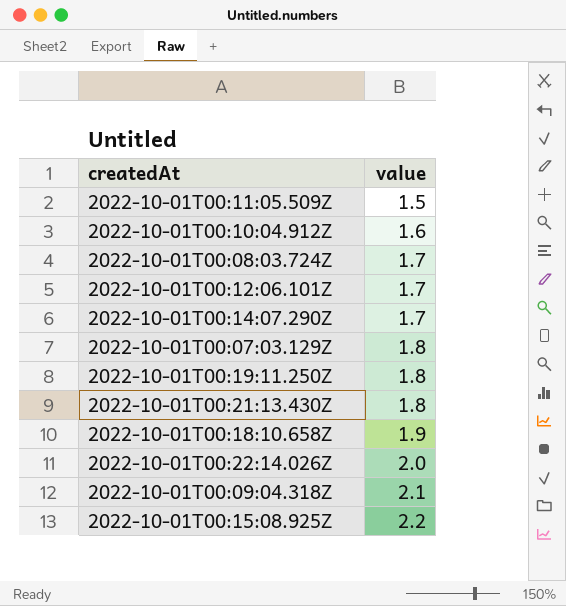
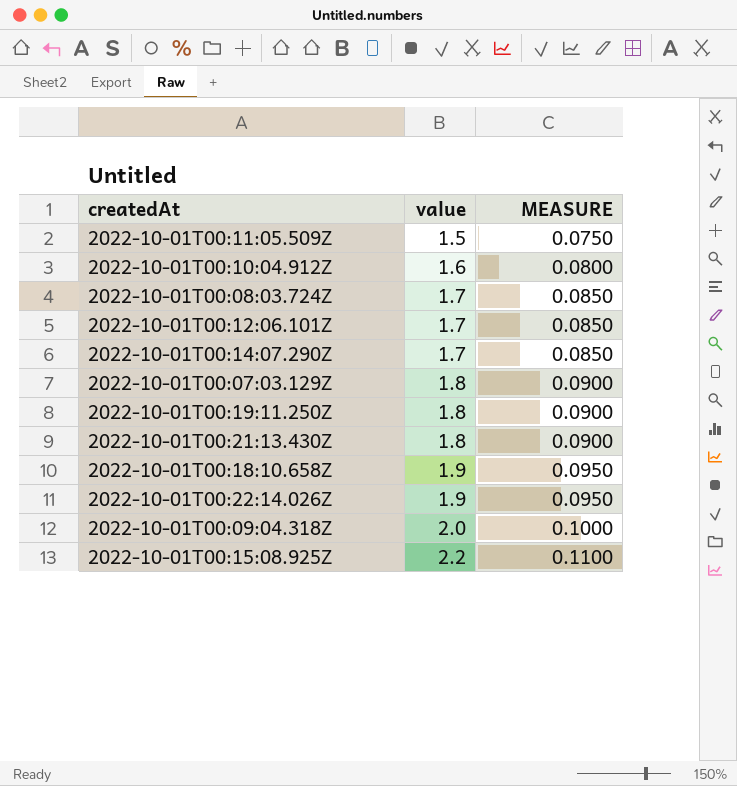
column MEASURE | formula: none -> [value] * 0.05
2022-10-01T00:22:14.026Z | value: 2.0 -> 1.9
2022-10-01T00:09:04.318Z | value: 2.1 -> 2.0

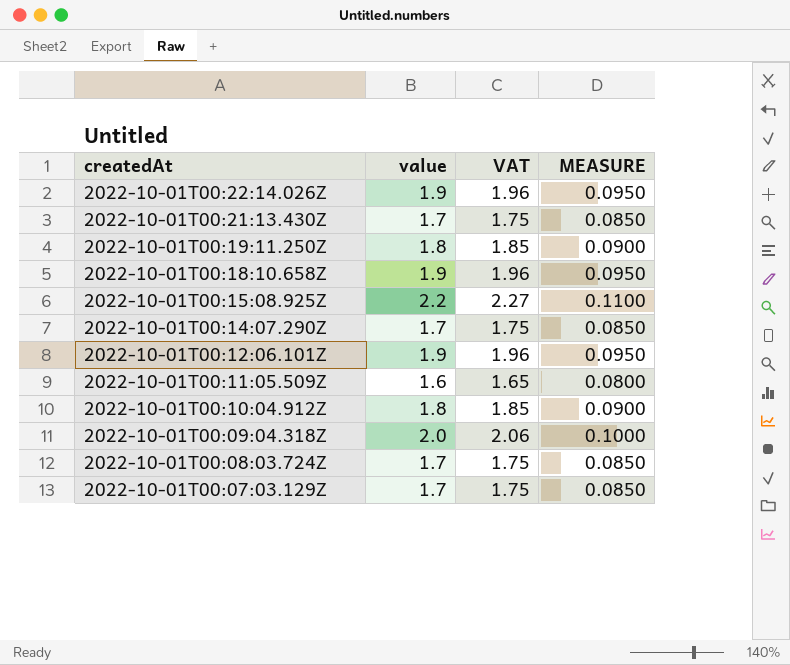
row order: value ascending -> createdAt descending
column VAT | formula: none -> [value] * 1.03
2022-10-01T00:21:13.430Z | value: 1.8 -> 1.7
2022-10-01T00:21:13.430Z | MEASURE: 0.0900 -> 0.0850
2022-10-01T00:12:06.101Z | value: 1.7 -> 1.9
2022-10-01T00:12:06.101Z | MEASURE: 0.0850 -> 0.0950
2022-10-01T00:11:05.509Z | value: 1.5 -> 1.6
2022-10-01T00:11:05.509Z | MEASURE: 0.0750 -> 0.0800
2022-10-01T00:10:04.912Z | value: 1.6 -> 1.8
2022-10-01T00:10:04.912Z | MEASURE: 0.0800 -> 0.0900
2022-10-01T00:07:03.129Z | value: 1.8 -> 1.7
2022-10-01T00:07:03.129Z | MEASURE: 0.0900 -> 0.0850

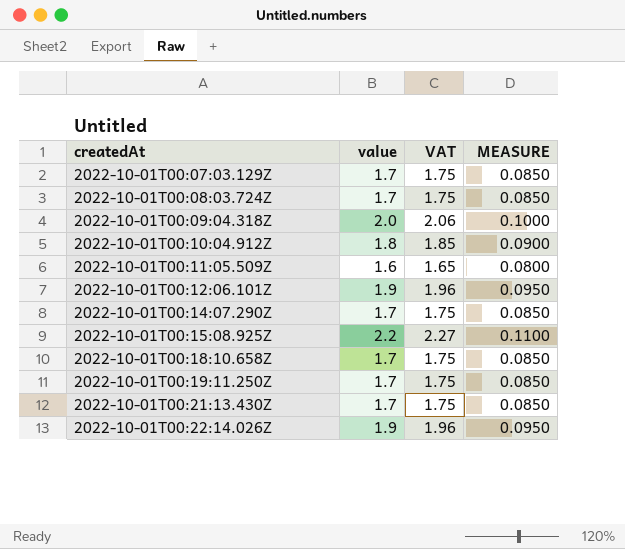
row order: createdAt descending -> createdAt ascending
2022-10-01T00:18:10.658Z | value: 1.9 -> 1.7
2022-10-01T00:18:10.658Z | VAT: 1.96 -> 1.75
2022-10-01T00:18:10.658Z | MEASURE: 0.0950 -> 0.0850
2022-10-01T00:19:11.250Z | value: 1.8 -> 1.7
2022-10-01T00:19:11.250Z | VAT: 1.85 -> 1.75
2022-10-01T00:19:11.250Z | MEASURE: 0.0900 -> 0.0850

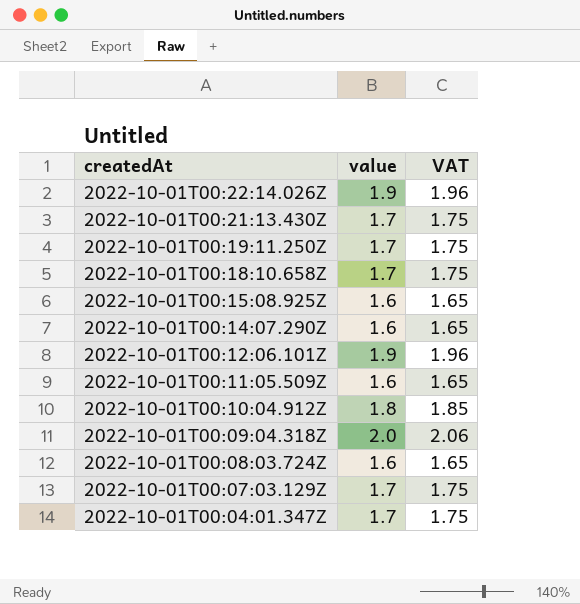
row order: createdAt ascending -> createdAt descending
column MEASURE | formula: [value] * 0.05 -> none
2022-10-01T00:15:08.925Z | value: 2.2 -> 1.6
2022-10-01T00:15:08.925Z | VAT: 2.27 -> 1.65
2022-10-01T00:14:07.290Z | value: 1.7 -> 1.6
2022-10-01T00:14:07.290Z | VAT: 1.75 -> 1.65
2022-10-01T00:08:03.724Z | value: 1.7 -> 1.6
2022-10-01T00:08:03.724Z | VAT: 1.75 -> 1.65
row 2022-10-01T00:04:01.347Z: none -> 1.7 | 1.75

